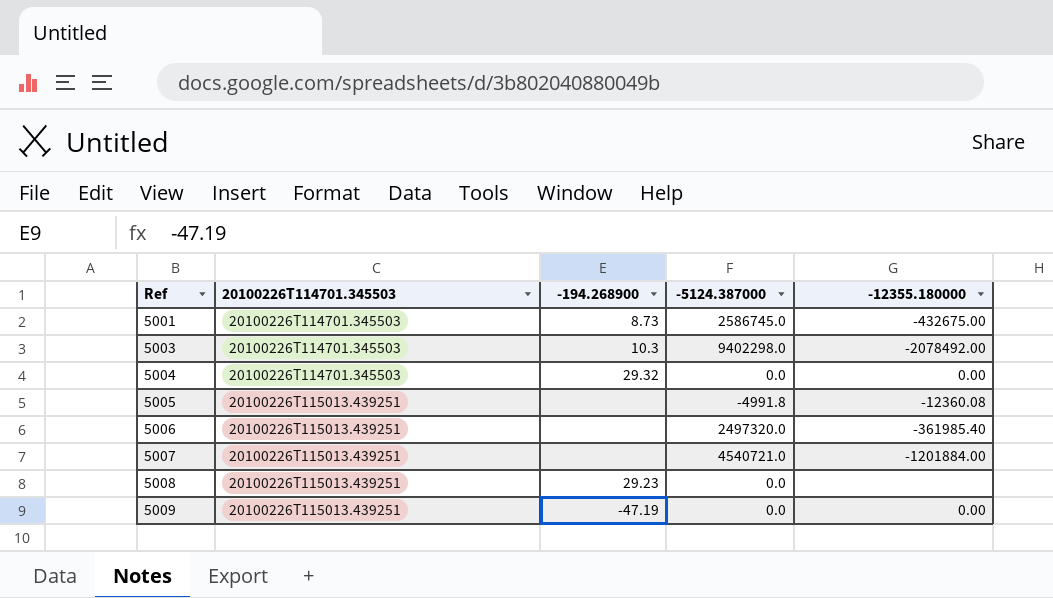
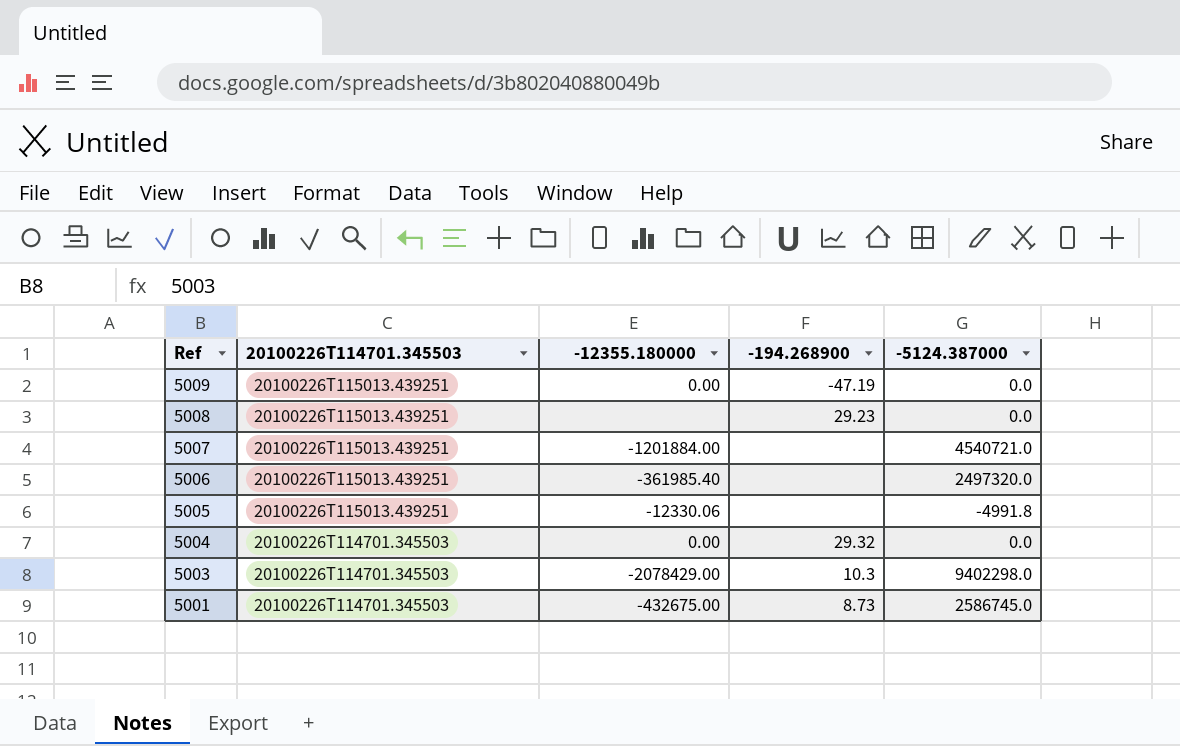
row order: Ref ascending -> Ref descending
column -12355.180000 | position: 5 -> 3
5005 | -12355.180000: -12360.08 -> -12330.06
5003 | -12355.180000: -2078492.00 -> -2078429.00

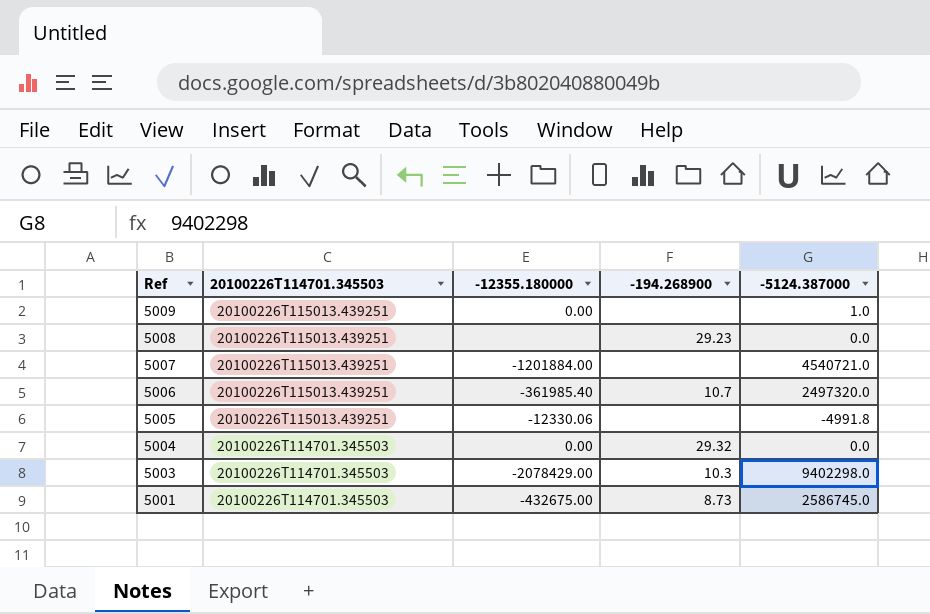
5009 | -194.268900: -47.19 -> none
5009 | -5124.387000: 0.0 -> 1.0
5006 | -194.268900: none -> 10.7

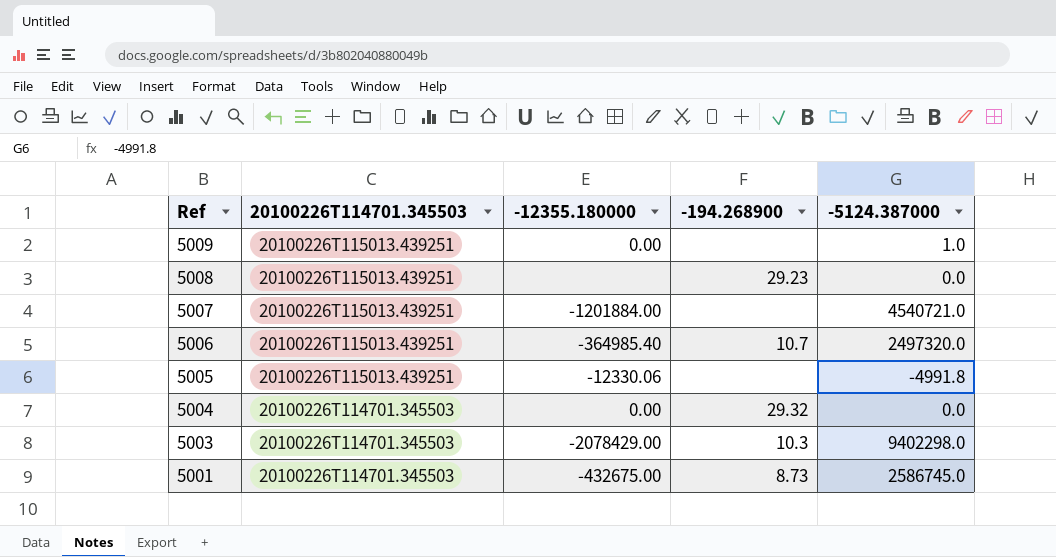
5006 | -12355.180000: -361985.40 -> -364985.40

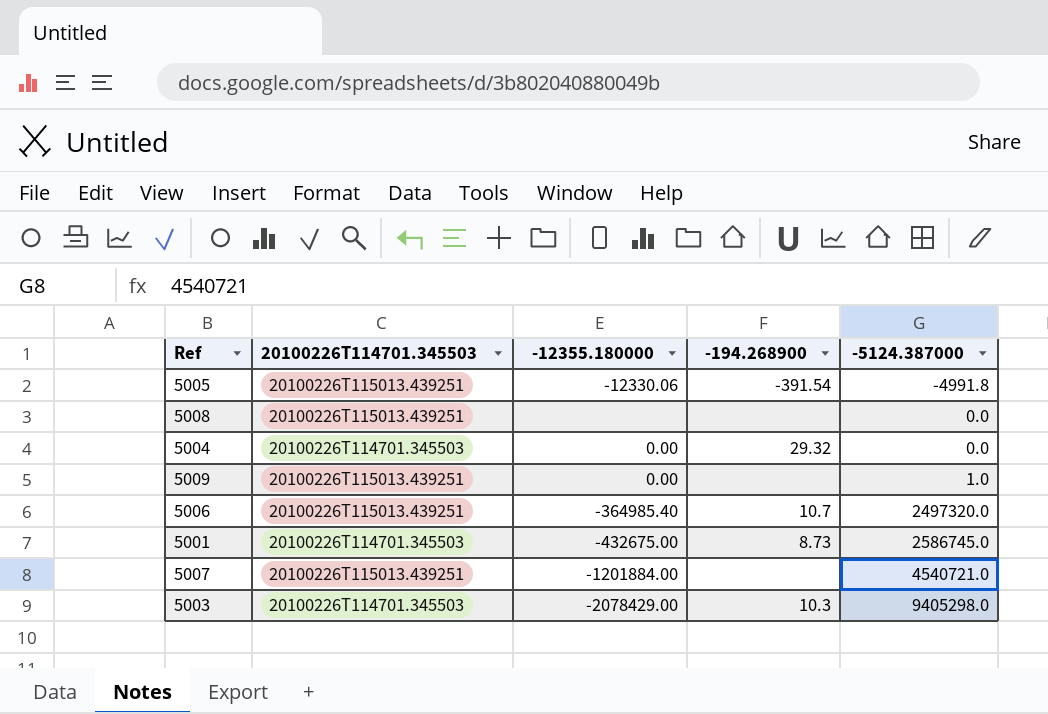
row order: Ref descending -> -5124.387000 ascending
5005 | -194.268900: none -> -391.54
5008 | -194.268900: 29.23 -> none
5003 | -5124.387000: 9402298.0 -> 9405298.0

